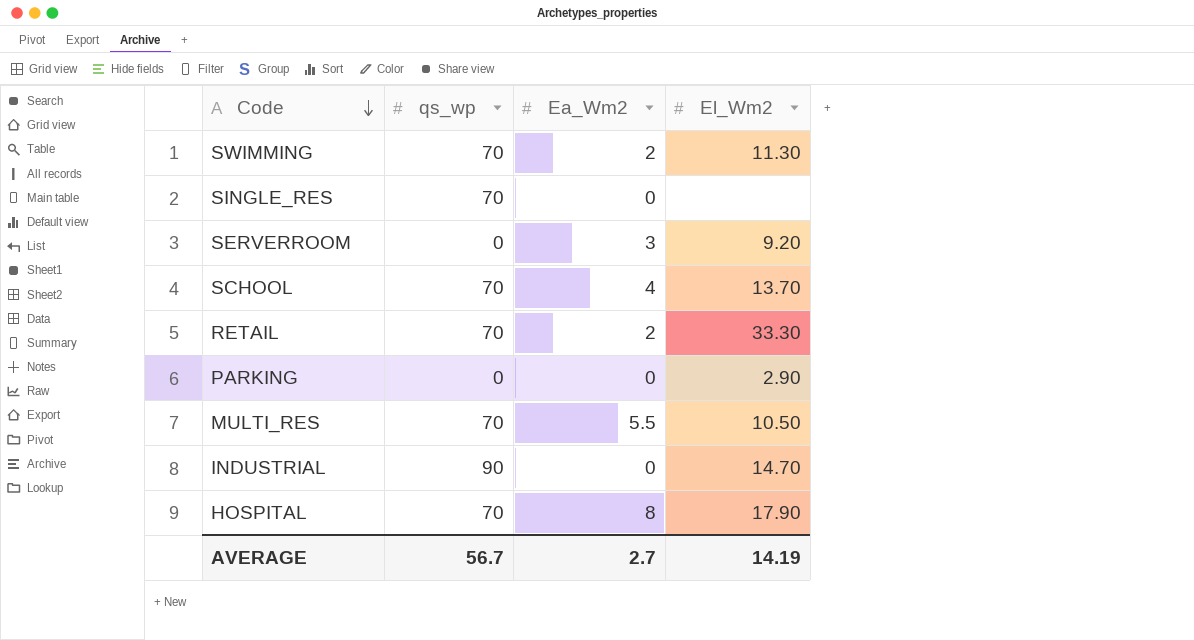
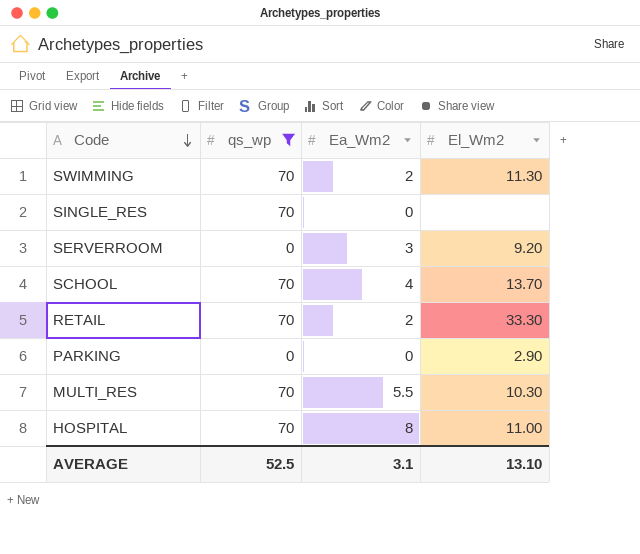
filter: none -> qs_wp != 90
MULTI_RES | El_Wm2: 10.50 -> 10.30
HOSPITAL | El_Wm2: 17.90 -> 11.00
AVERAGE | qs_wp: 56.7 -> 52.5
AVERAGE | Ea_Wm2: 2.7 -> 3.1
AVERAGE | El_Wm2: 14.19 -> 13.10

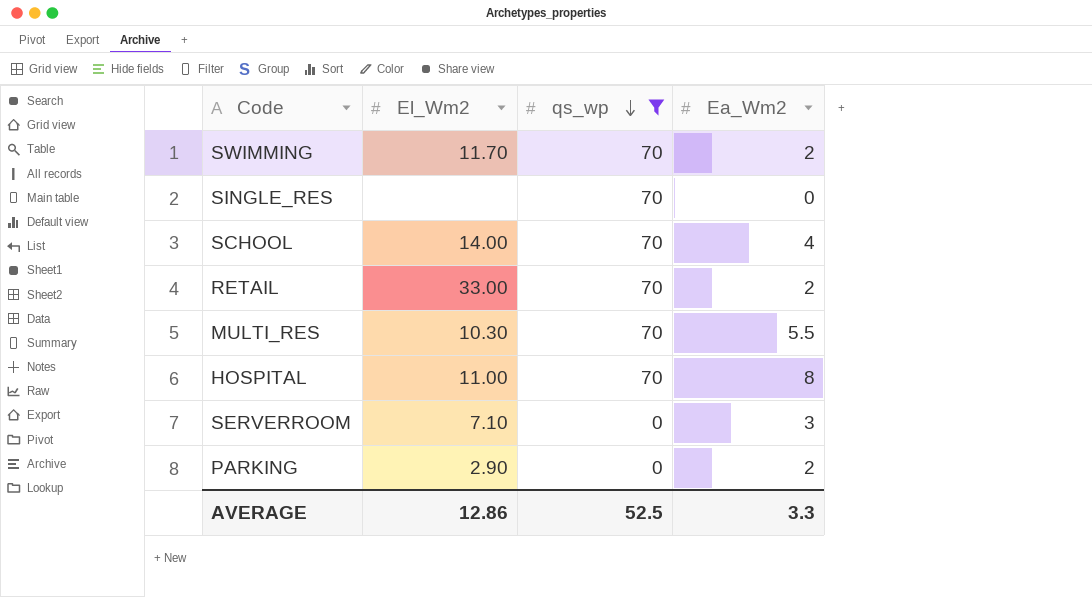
row order: Code descending -> qs_wp descending
column El_Wm2 | position: 4 -> 2
SWIMMING | El_Wm2: 11.30 -> 11.70
SCHOOL | El_Wm2: 13.70 -> 14.00
RETAIL | El_Wm2: 33.30 -> 33.00
SERVERROOM | El_Wm2: 9.20 -> 7.10
PARKING | Ea_Wm2: 0 -> 2
AVERAGE | El_Wm2: 13.10 -> 12.86
AVERAGE | Ea_Wm2: 3.1 -> 3.3

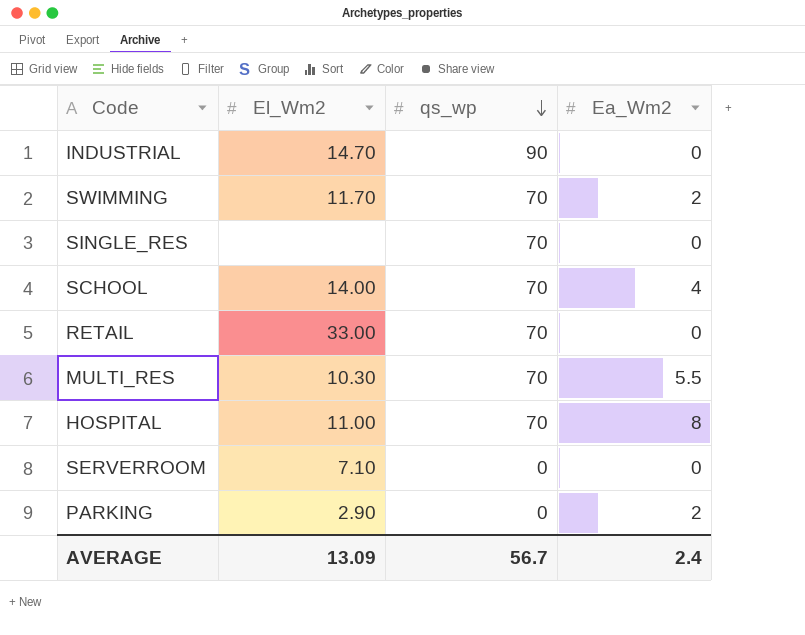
filter: qs_wp != 90 -> none
RETAIL | Ea_Wm2: 2 -> 0
SERVERROOM | Ea_Wm2: 3 -> 0
AVERAGE | El_Wm2: 12.86 -> 13.09
AVERAGE | qs_wp: 52.5 -> 56.7
AVERAGE | Ea_Wm2: 3.3 -> 2.4

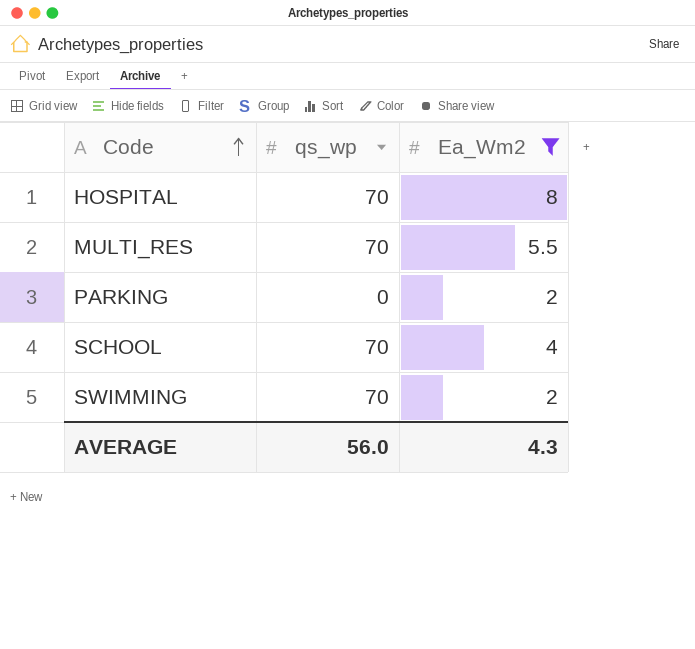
filter: none -> Ea_Wm2 != 0
row order: qs_wp descending -> Code ascending
column El_Wm2 | position: 2 -> none
AVERAGE | qs_wp: 56.7 -> 56.0
AVERAGE | Ea_Wm2: 2.4 -> 4.3

